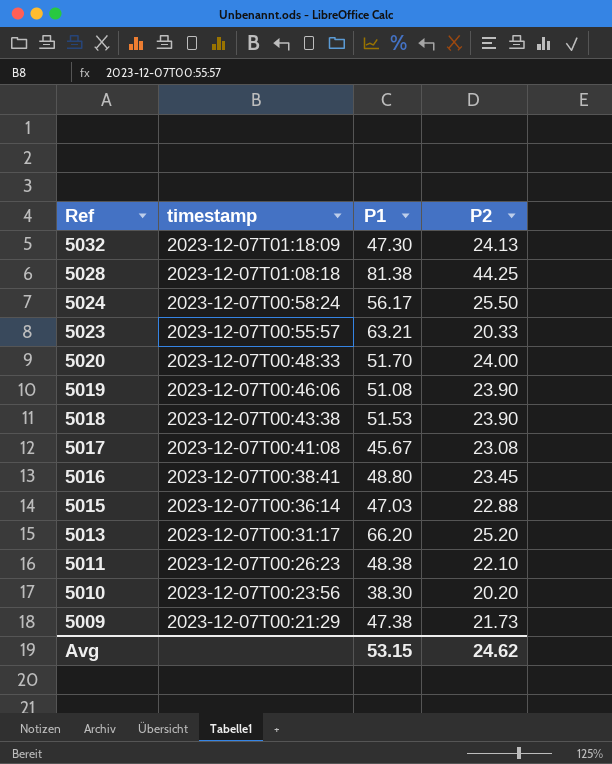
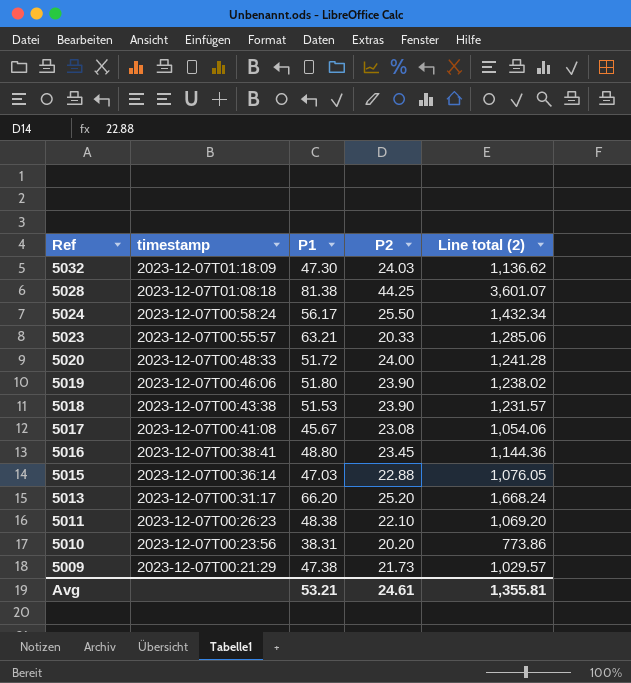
column Line total (2) | formula: none -> [P1] * [P2]
5032 | P2: 24.13 -> 24.03
5020 | P1: 51.70 -> 51.72
5019 | P1: 51.08 -> 51.80
5010 | P1: 38.30 -> 38.31
Avg | P1: 53.15 -> 53.21
Avg | P2: 24.62 -> 24.61

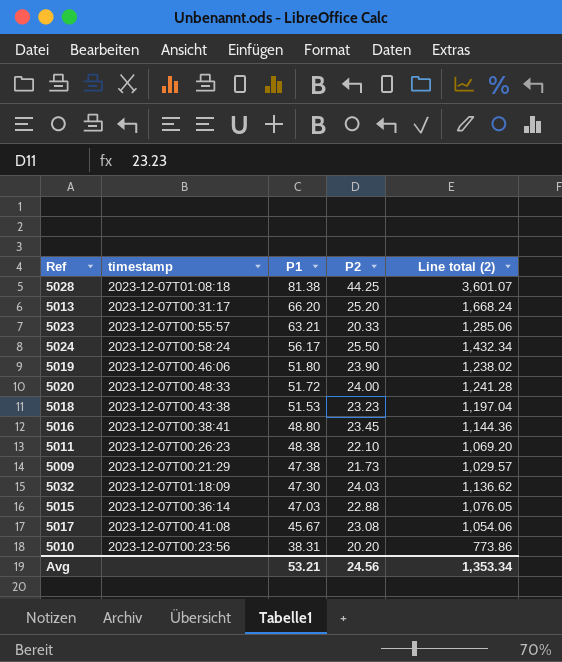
row order: Ref descending -> P1 descending
5018 | P2: 23.90 -> 23.23
5018 | Line total (2): 1,231.57 -> 1,197.04
Avg | P2: 24.61 -> 24.56
Avg | Line total (2): 1,355.81 -> 1,353.34

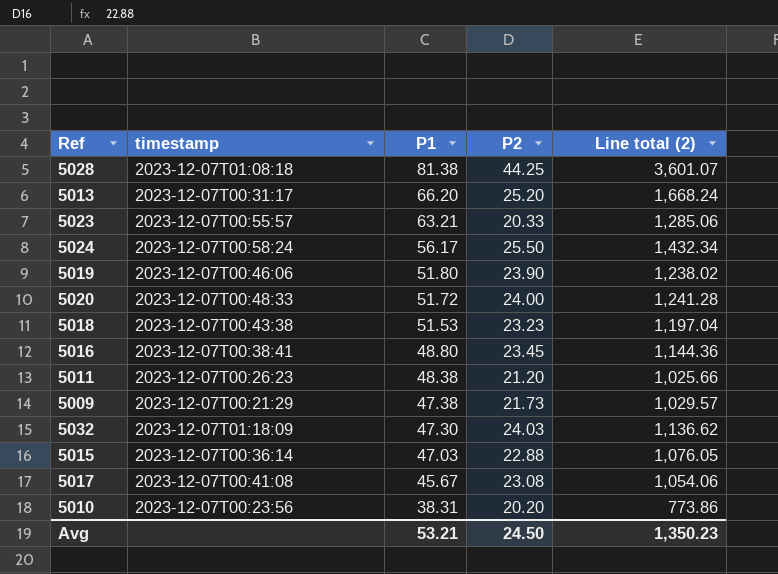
5011 | P2: 22.10 -> 21.20
5011 | Line total (2): 1,069.20 -> 1,025.66
Avg | P2: 24.56 -> 24.50
Avg | Line total (2): 1,353.34 -> 1,350.23

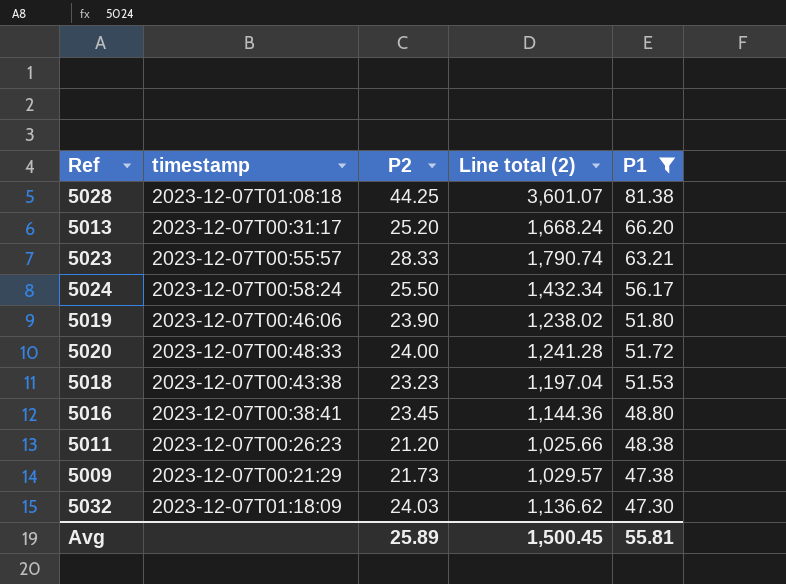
filter: none -> P1 >= 47.30
column P1 | position: 3 -> 5
5023 | P2: 20.33 -> 28.33
5023 | Line total (2): 1,285.06 -> 1,790.74
Avg | P2: 24.50 -> 25.89
Avg | Line total (2): 1,350.23 -> 1,500.45
Avg | P1: 53.21 -> 55.81

